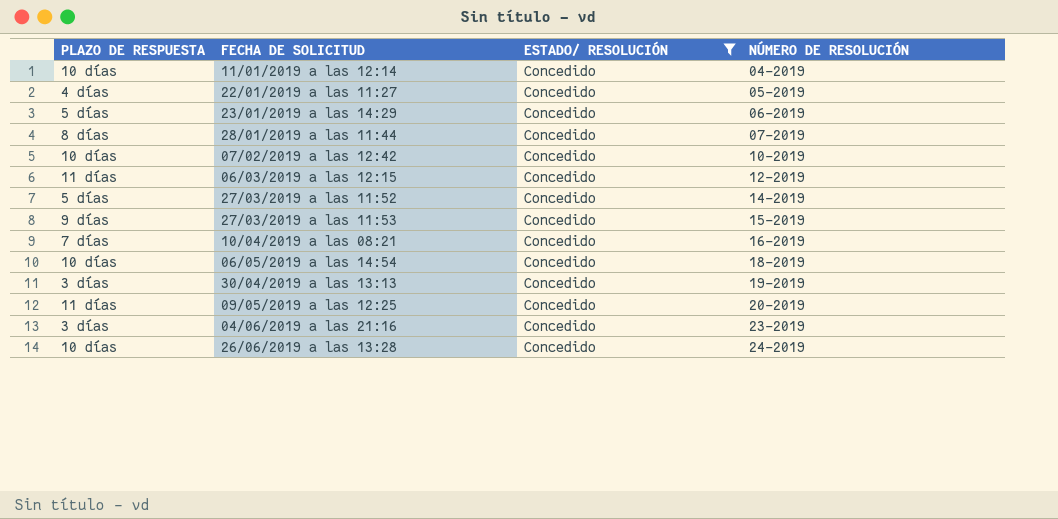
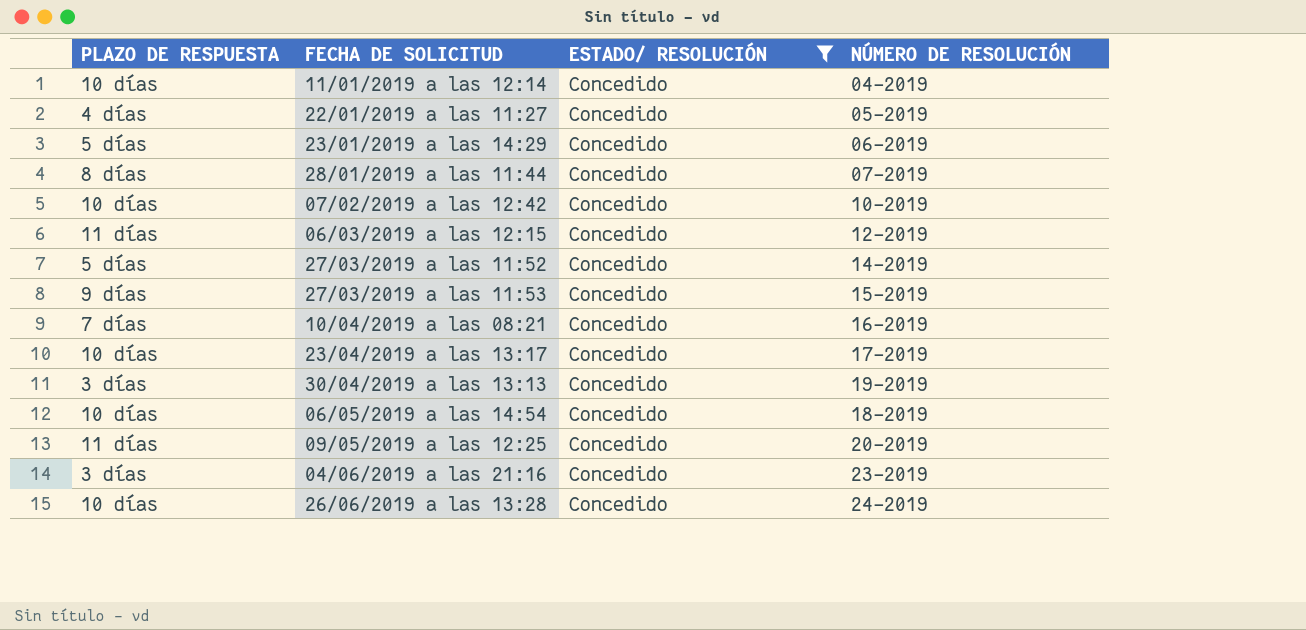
row order: NÚMERO DE RESOLUCIÓN ascending -> FECHA DE SOLICITUD ascending
row 23/04/2019 a las 13:17: none -> 10 días | Concedido | 17-2019

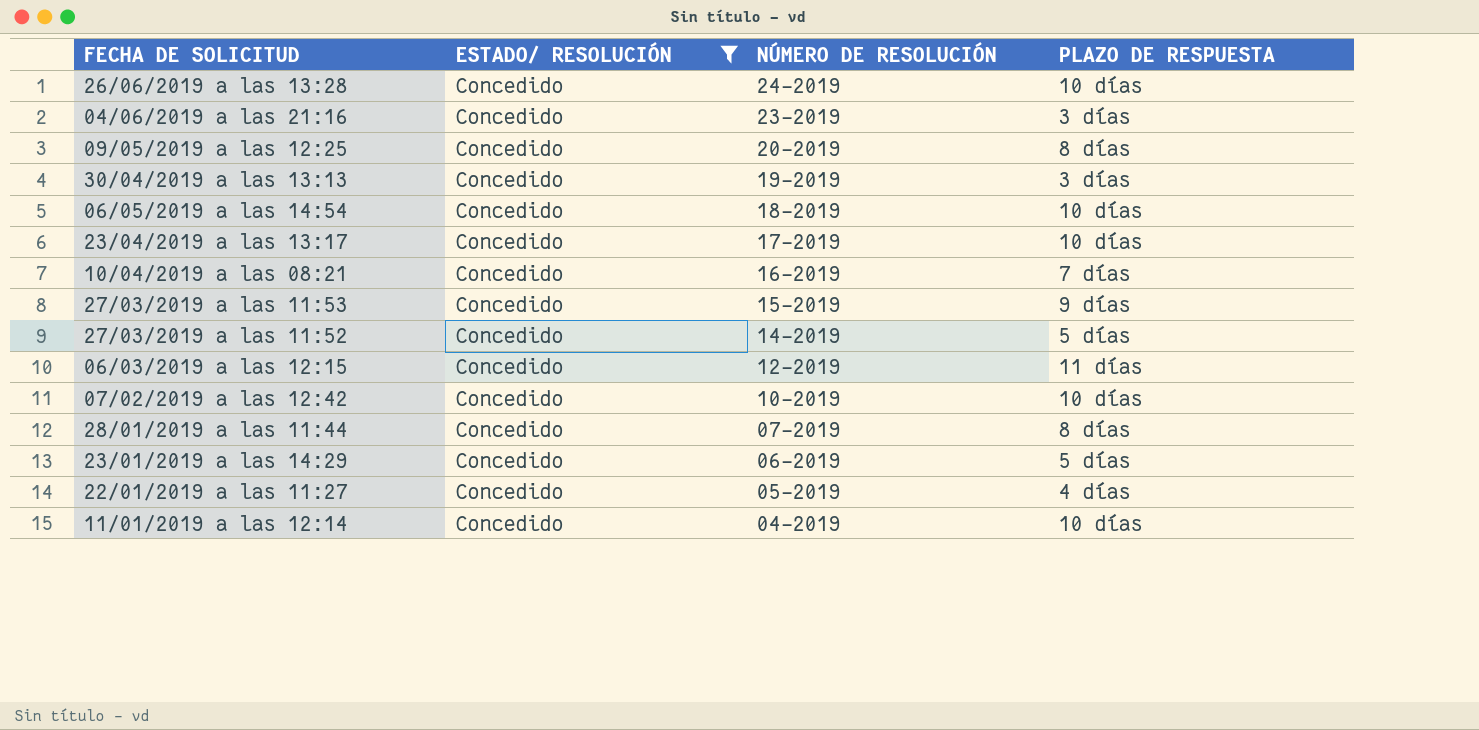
row order: FECHA DE SOLICITUD ascending -> NÚMERO DE RESOLUCIÓN descending
column PLAZO DE RESPUESTA | position: 1 -> 4
09/05/2019 a las 12:25 | PLAZO DE RESPUESTA: 11 días -> 8 días

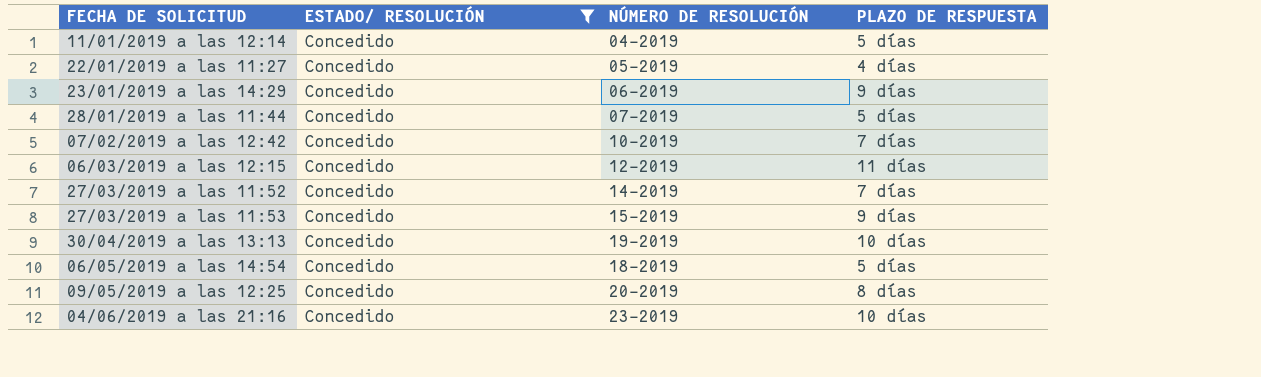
row order: NÚMERO DE RESOLUCIÓN descending -> FECHA DE SOLICITUD ascending
row 26/06/2019 a las 13:28: Concedido | 24-2019 | 10 días -> none
row 23/04/2019 a las 13:17: Concedido | 17-2019 | 10 días -> none
row 10/04/2019 a las 08:21: Concedido | 16-2019 | 7 días -> none
11/01/2019 a las 12:14 | PLAZO DE RESPUESTA: 10 días -> 5 días
23/01/2019 a las 14:29 | PLAZO DE RESPUESTA: 5 días -> 9 días
28/01/2019 a las 11:44 | PLAZO DE RESPUESTA: 8 días -> 5 días
07/02/2019 a las 12:42 | PLAZO DE RESPUESTA: 10 días -> 7 días
27/03/2019 a las 11:52 | PLAZO DE RESPUESTA: 5 días -> 7 días
30/04/2019 a las 13:13 | PLAZO DE RESPUESTA: 3 días -> 10 días
06/05/2019 a las 14:54 | PLAZO DE RESPUESTA: 10 días -> 5 días
04/06/2019 a las 21:16 | PLAZO DE RESPUESTA: 3 días -> 10 días

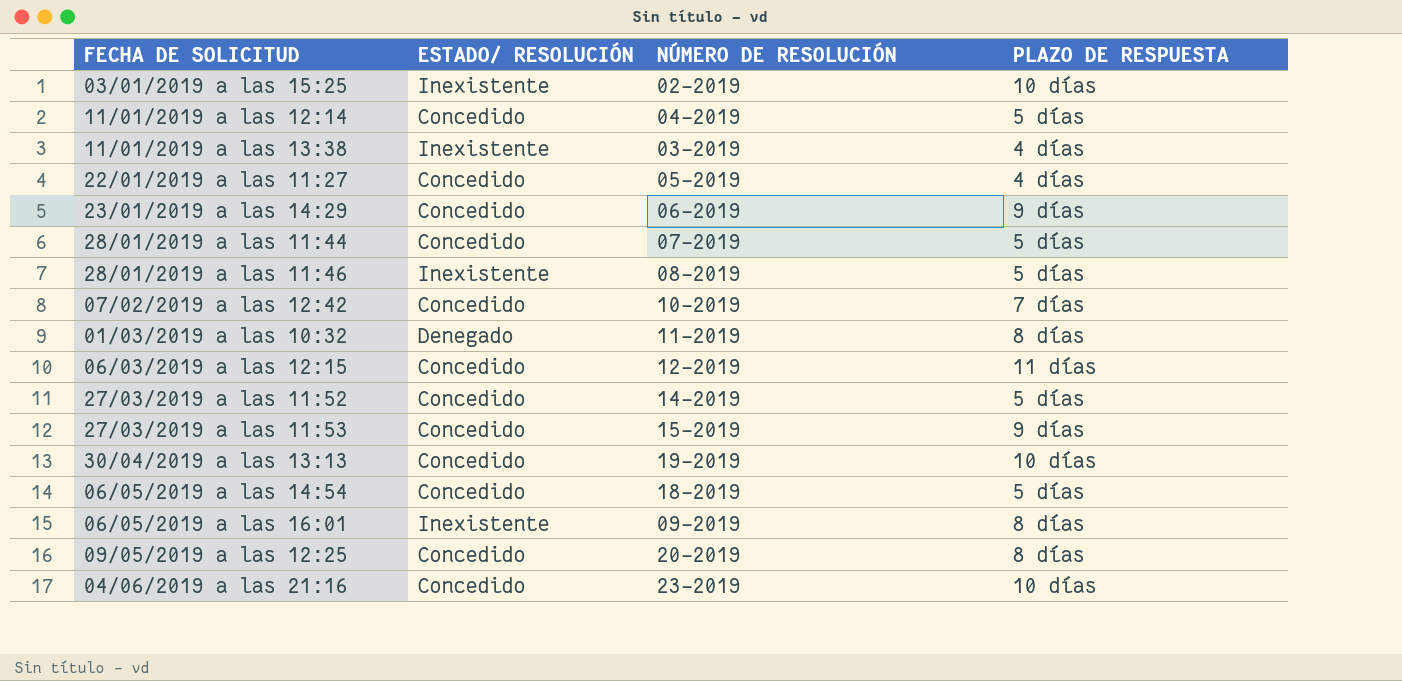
filter: ESTADO/ RESOLUCIÓN = Concedido -> none
27/03/2019 a las 11:52 | PLAZO DE RESPUESTA: 7 días -> 5 días

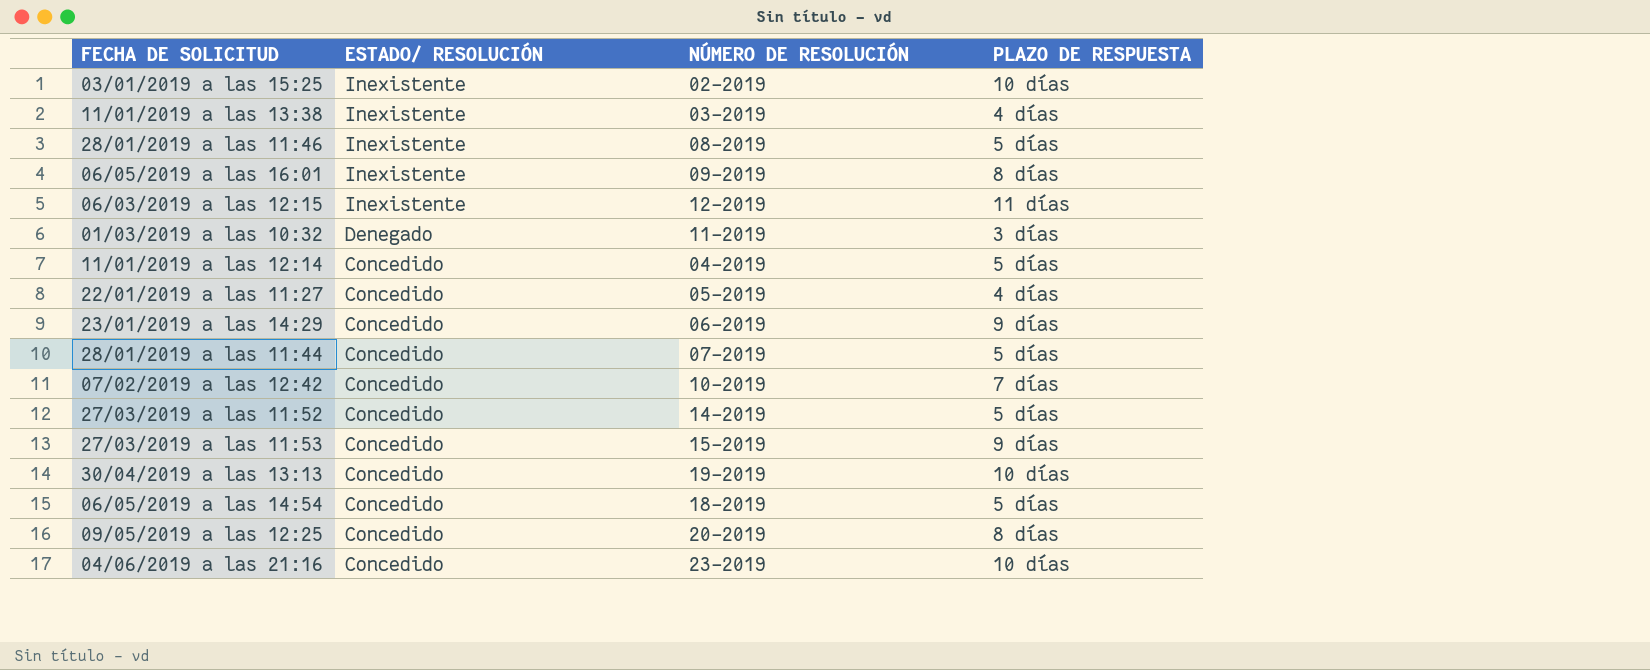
row order: FECHA DE SOLICITUD ascending -> ESTADO/ RESOLUCIÓN descending
06/03/2019 a las 12:15 | ESTADO/ RESOLUCIÓN: Concedido -> Inexistente
01/03/2019 a las 10:32 | PLAZO DE RESPUESTA: 8 días -> 3 días

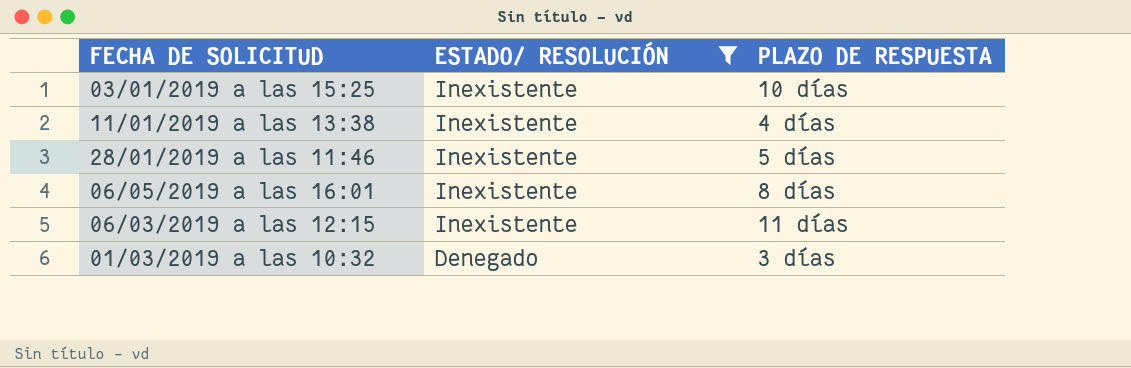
filter: none -> ESTADO/ RESOLUCIÓN != Concedido
column NÚMERO DE RESOLUCIÓN | position: 3 -> none

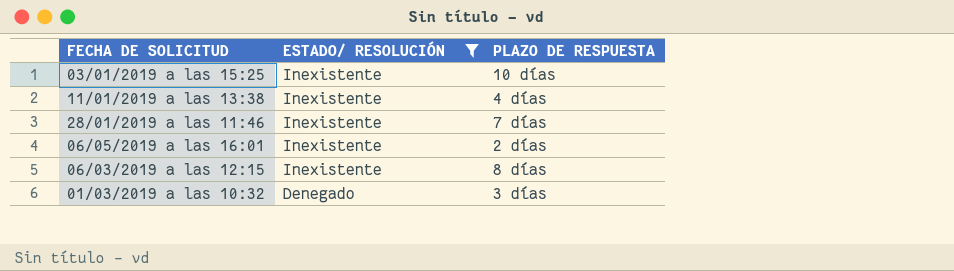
28/01/2019 a las 11:46 | PLAZO DE RESPUESTA: 5 días -> 7 días
06/05/2019 a las 16:01 | PLAZO DE RESPUESTA: 8 días -> 2 días
06/03/2019 a las 12:15 | PLAZO DE RESPUESTA: 11 días -> 8 días

